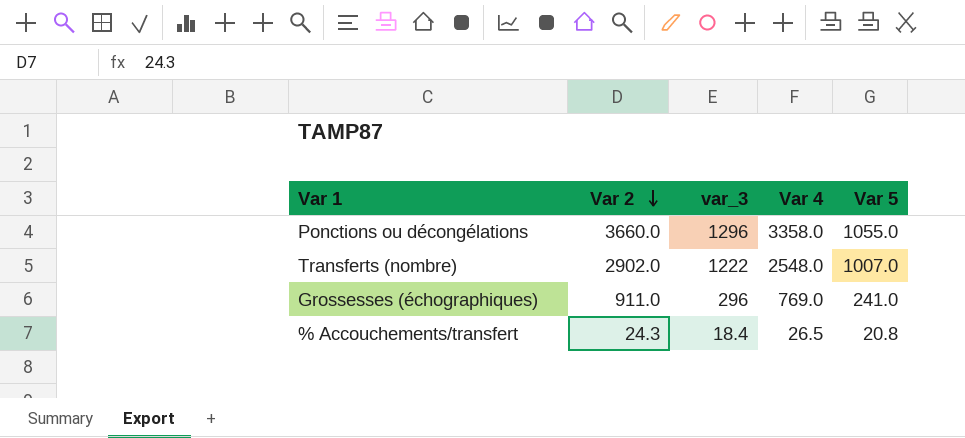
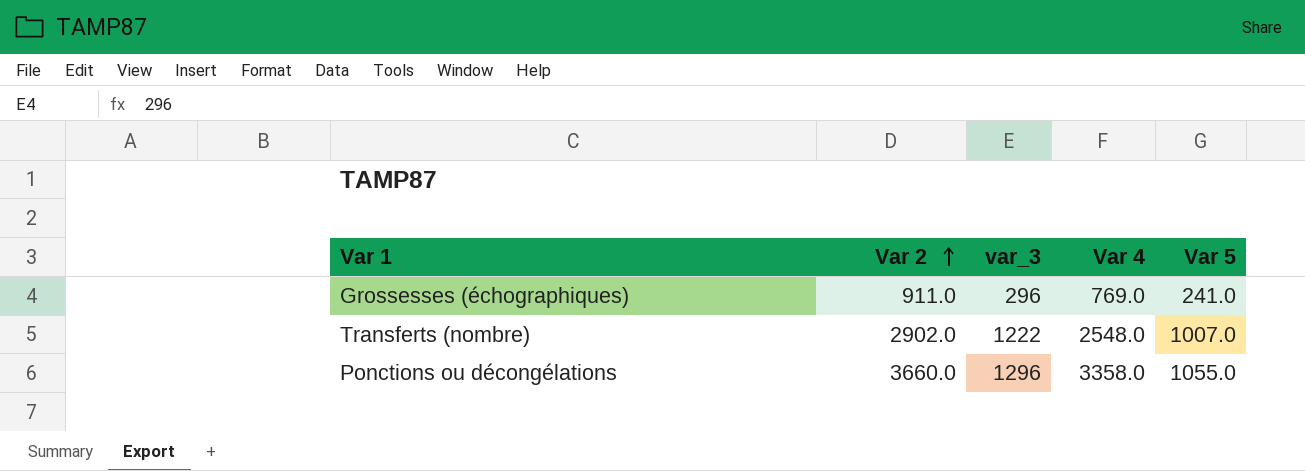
row order: Var 2 descending -> Var 2 ascending
row % Accouchements/transfert: 24.3 | 18.4 | 26.5 | 20.8 -> none

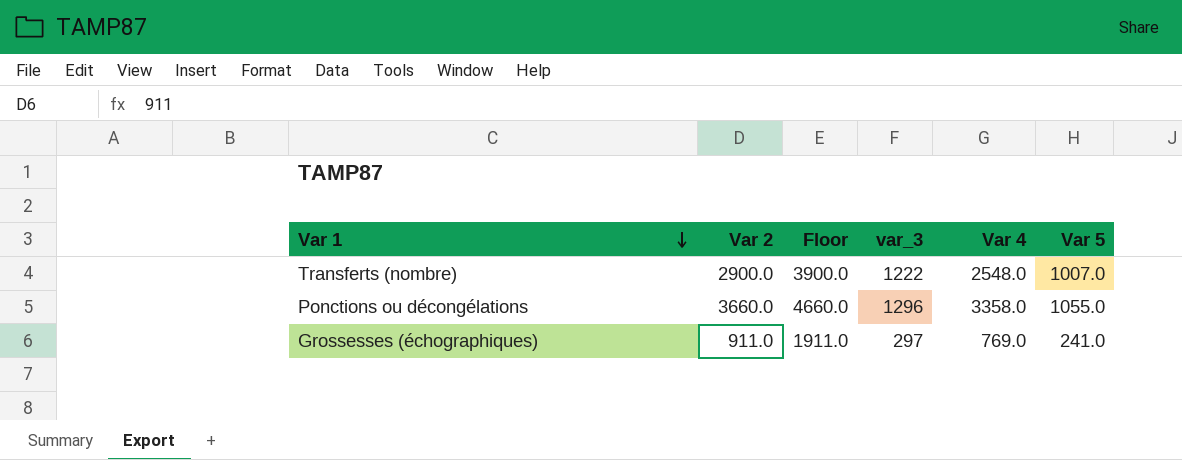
row order: Var 2 ascending -> Var 1 descending
column Floor | formula: none -> [Var 2] + 1000
Transferts (nombre) | Var 2: 2902.0 -> 2900.0
Grossesses (échographiques) | var_3: 296 -> 297

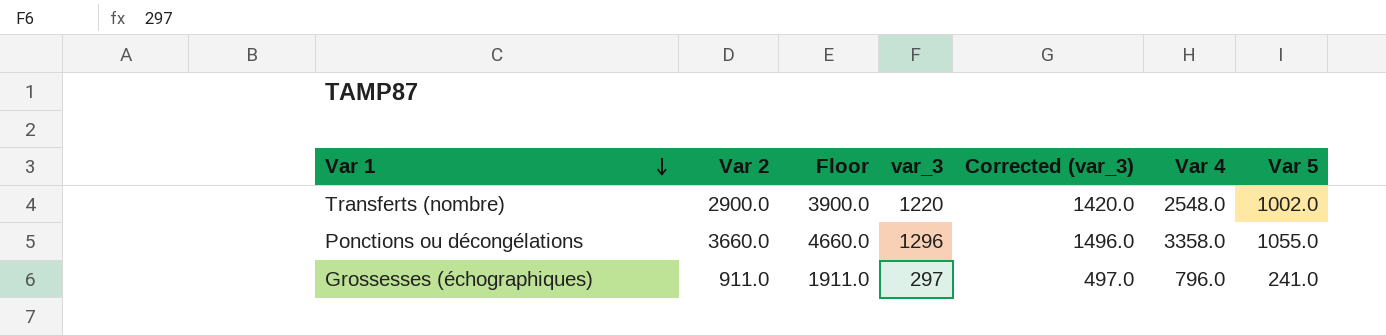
column Corrected (var_3) | formula: none -> [var_3] + 200
Transferts (nombre) | var_3: 1222 -> 1220
Transferts (nombre) | Var 5: 1007.0 -> 1002.0
Grossesses (échographiques) | Var 4: 769.0 -> 796.0

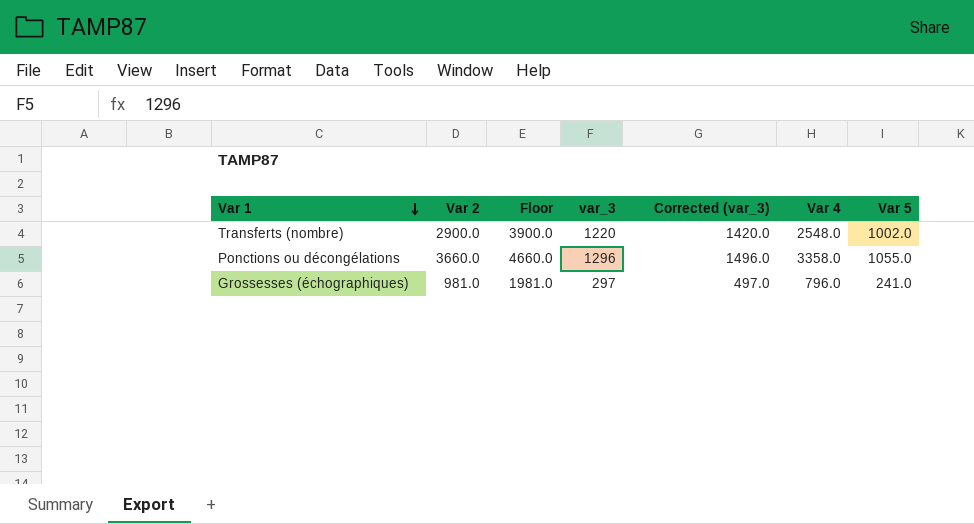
Grossesses (échographiques) | Var 2: 911.0 -> 981.0
Grossesses (échographiques) | Floor: 1911.0 -> 1981.0

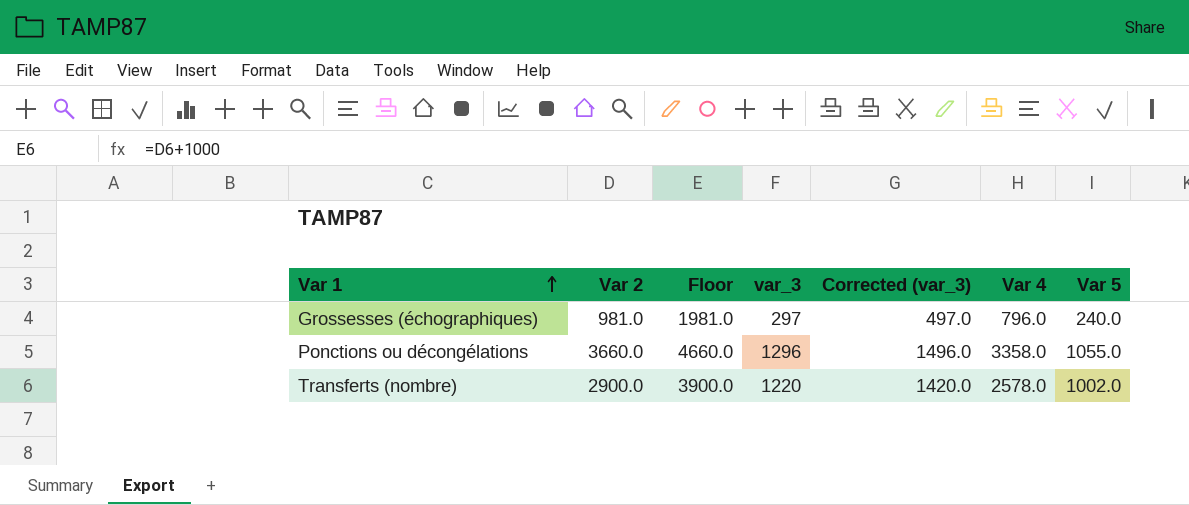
row order: Var 1 descending -> Var 1 ascending
Grossesses (échographiques) | Var 5: 241.0 -> 240.0
Transferts (nombre) | Var 4: 2548.0 -> 2578.0

